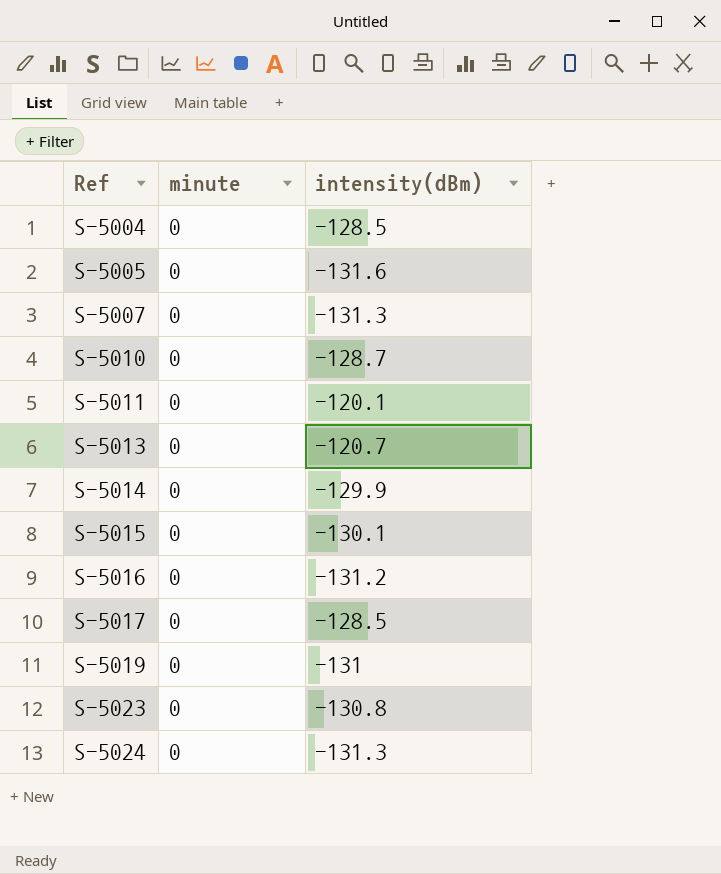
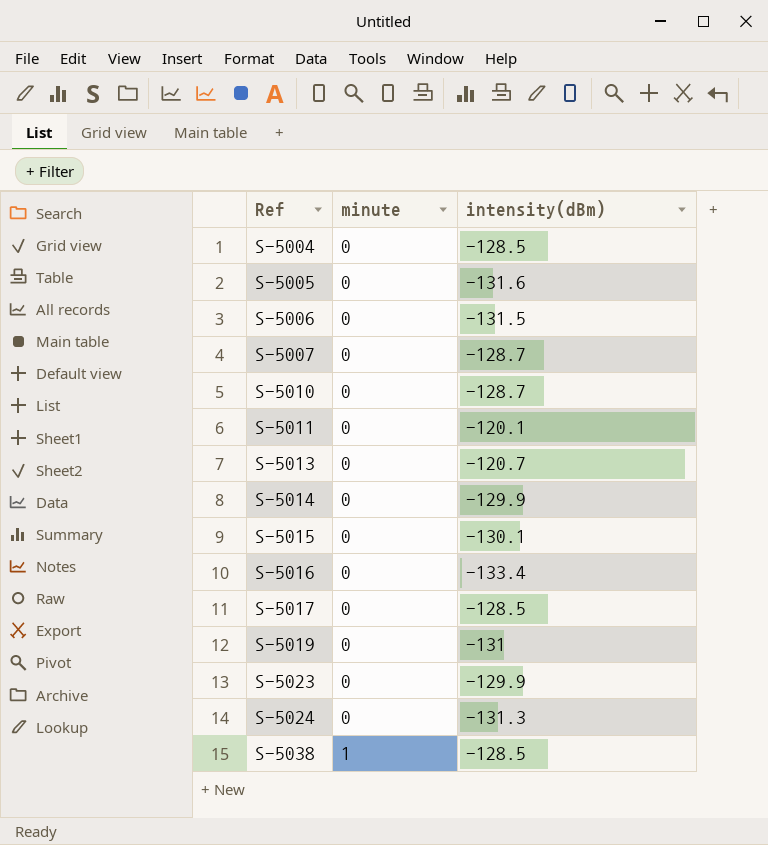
row S-5006: none -> 0 | -131.5
S-5007 | intensity(dBm): -131.3 -> -128.7
S-5016 | intensity(dBm): -131.2 -> -133.4
S-5023 | intensity(dBm): -130.8 -> -129.9
row S-5038: none -> 1 | -128.5

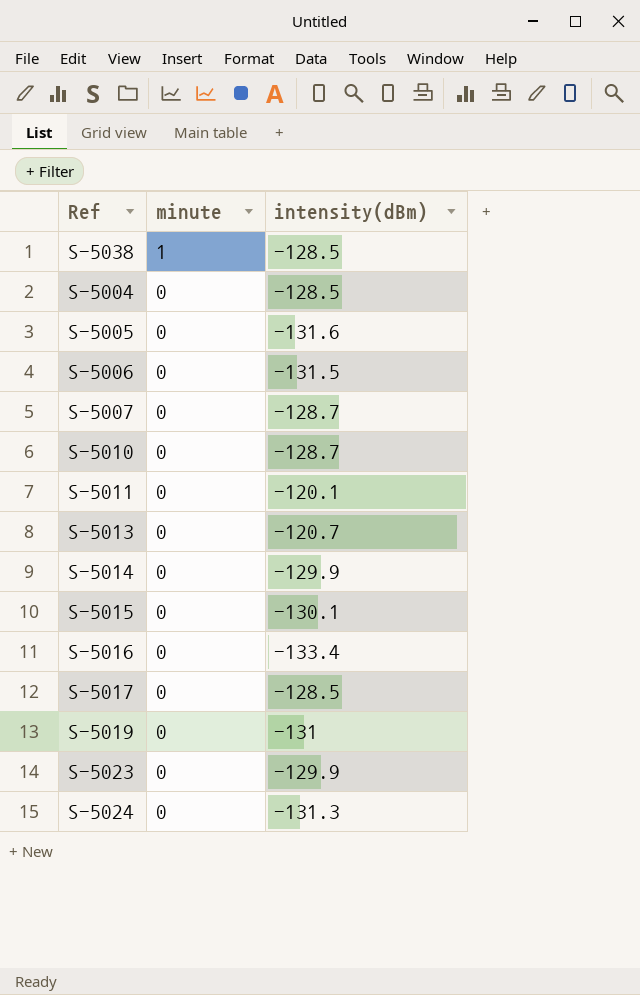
row order: Ref ascending -> minute descending

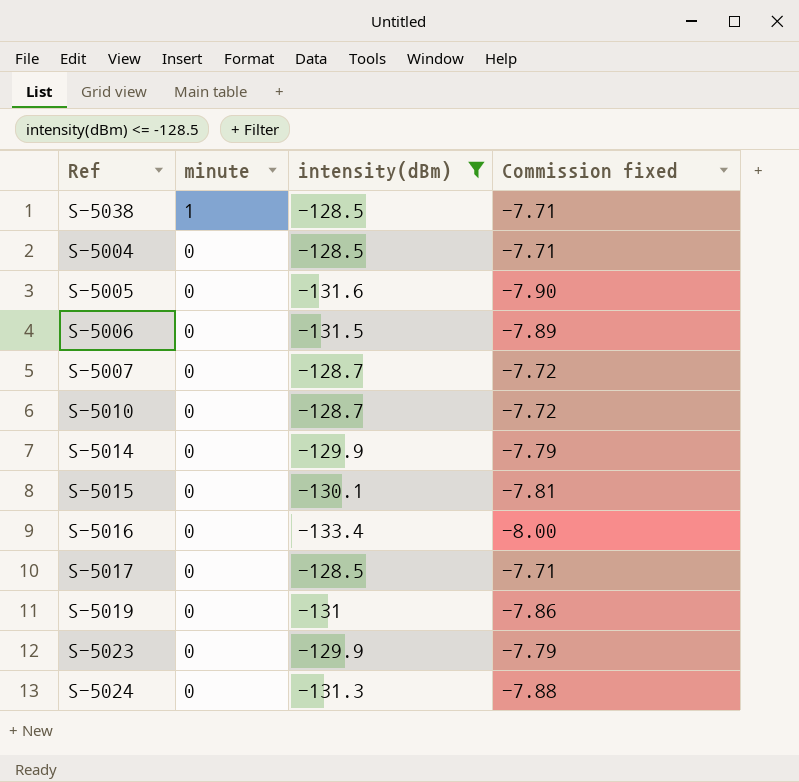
filter: none -> intensity(dBm) <= -128.5
column Commission fixed | formula: none -> [intensity(dBm)] * 0.06

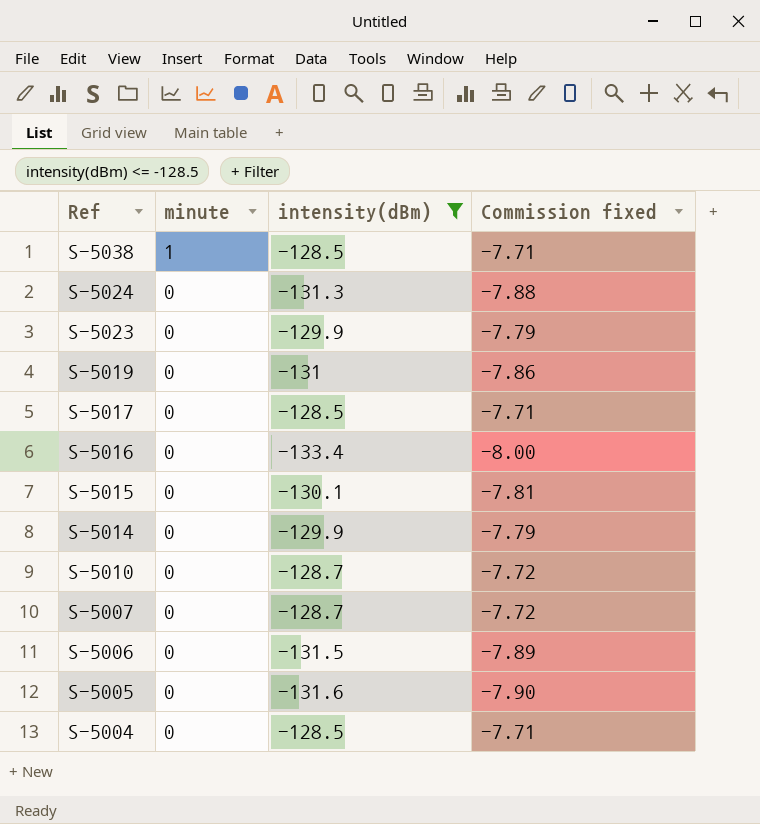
row order: minute descending -> Ref descending

